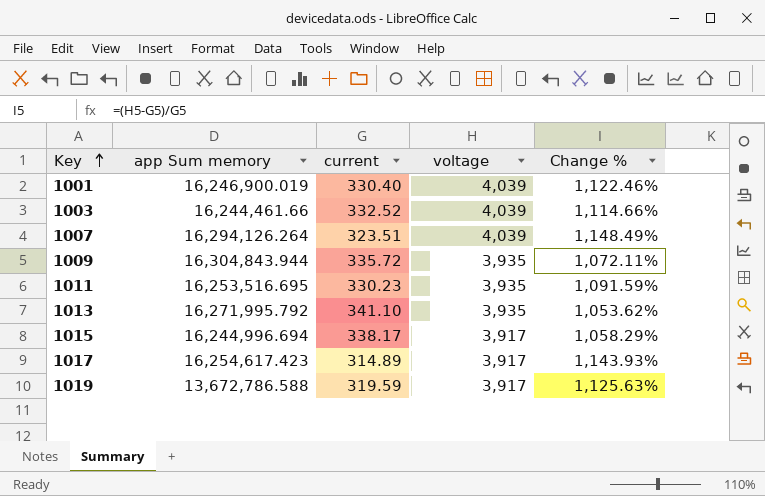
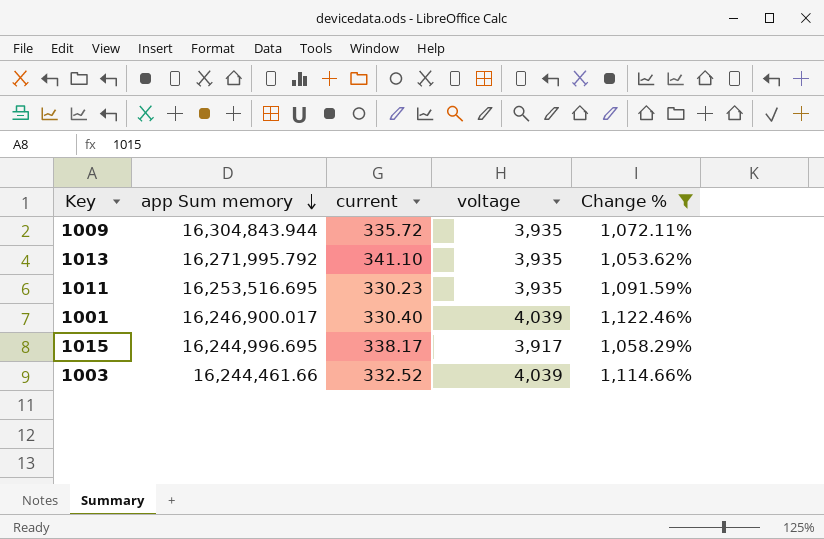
filter: none -> Change % <= 1,122.46%
row order: Key ascending -> app Sum memory descending
1001 | app Sum memory: 16,246,900.019 -> 16,246,900.017
1015 | app Sum memory: 16,244,996.694 -> 16,244,996.695

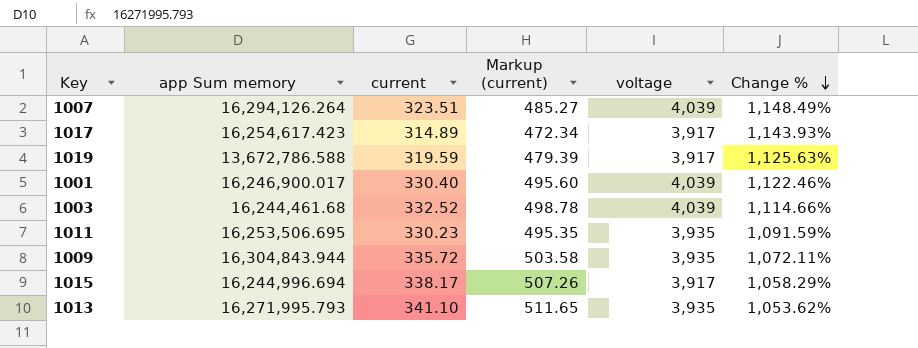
filter: Change % <= 1,122.46% -> none
row order: app Sum memory descending -> Change % descending
column Markup (current) | formula: none -> [current] * 1.5
1003 | app Sum memory: 16,244,461.66 -> 16,244,461.68
1011 | app Sum memory: 16,253,516.695 -> 16,253,506.695
1015 | app Sum memory: 16,244,996.695 -> 16,244,996.694
1013 | app Sum memory: 16,271,995.792 -> 16,271,995.793

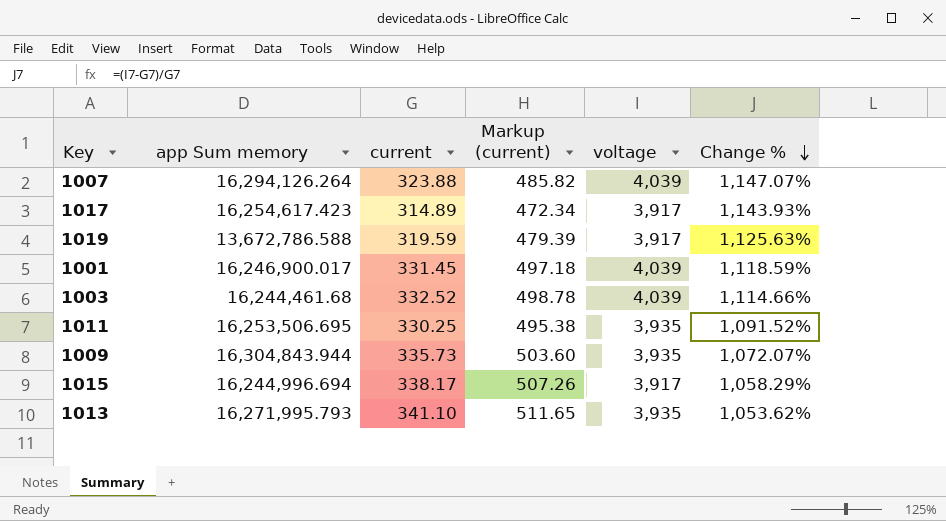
1007 | current: 323.51 -> 323.88
1007 | Markup (current): 485.27 -> 485.82
1007 | Change %: 1,148.49% -> 1,147.07%
1001 | current: 330.40 -> 331.45
1001 | Markup (current): 495.60 -> 497.18
1001 | Change %: 1,122.46% -> 1,118.59%
1011 | current: 330.23 -> 330.25
1011 | Markup (current): 495.35 -> 495.38
1011 | Change %: 1,091.59% -> 1,091.52%
1009 | current: 335.72 -> 335.73
1009 | Markup (current): 503.58 -> 503.60
1009 | Change %: 1,072.11% -> 1,072.07%

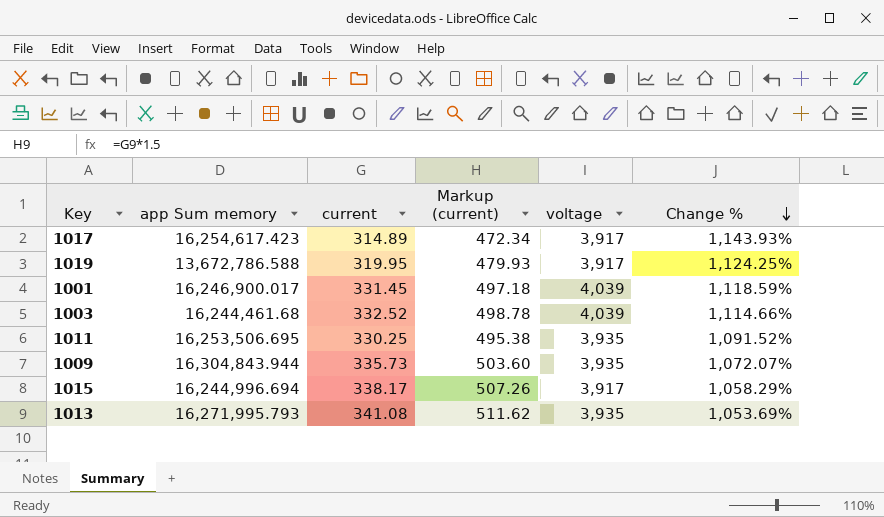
row 1007: 16,294,126.264 | 323.88 | 485.82 | 4,039 | 1,147.07% -> none
1019 | current: 319.59 -> 319.95
1019 | Markup (current): 479.39 -> 479.93
1019 | Change %: 1,125.63% -> 1,124.25%
1013 | current: 341.10 -> 341.08
1013 | Markup (current): 511.65 -> 511.62
1013 | Change %: 1,053.62% -> 1,053.69%

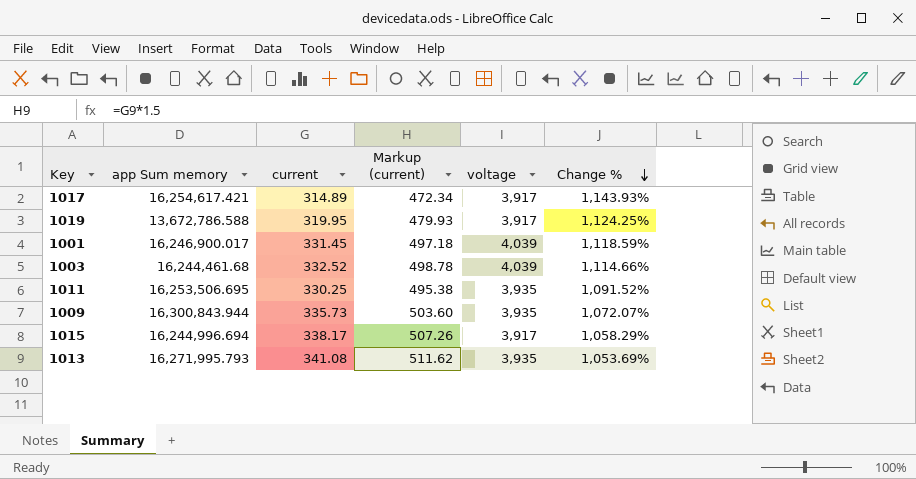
1017 | app Sum memory: 16,254,617.423 -> 16,254,617.421
1009 | app Sum memory: 16,304,843.944 -> 16,300,843.944

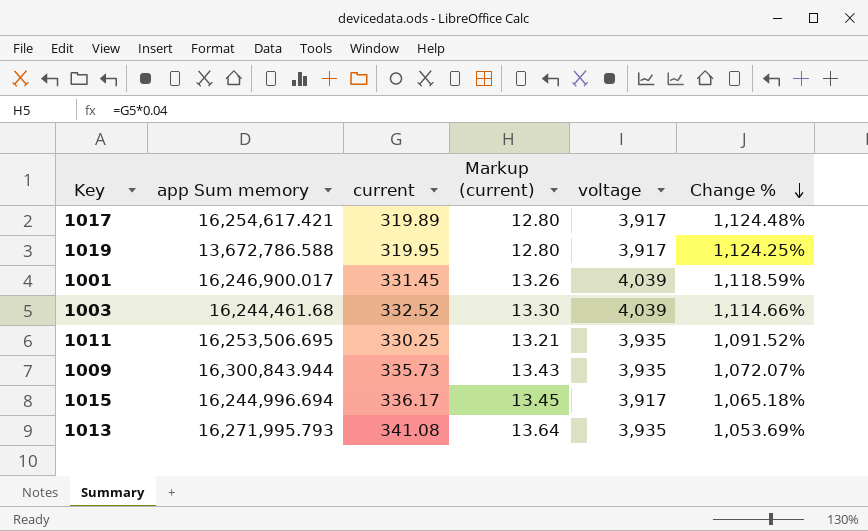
column Markup (current) | formula: [current] * 1.5 -> [current] * 0.04
1017 | current: 314.89 -> 319.89
1017 | Change %: 1,143.93% -> 1,124.48%
1015 | current: 338.17 -> 336.17
1015 | Change %: 1,058.29% -> 1,065.18%

